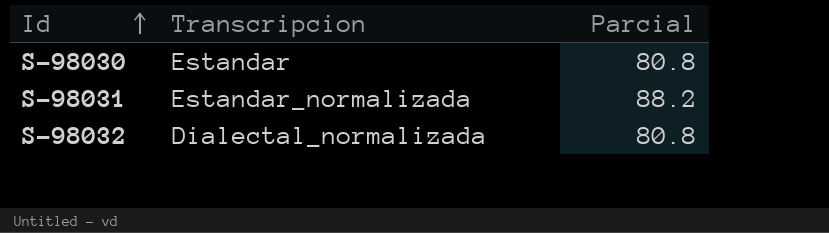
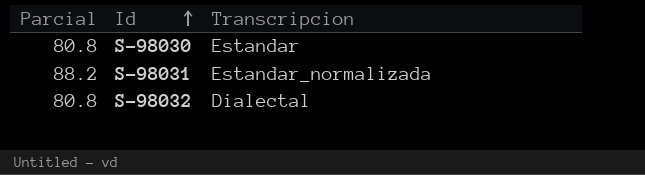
column Parcial | position: 3 -> 1
S-98032 | Transcripcion: Dialectal_normalizada -> Dialectal

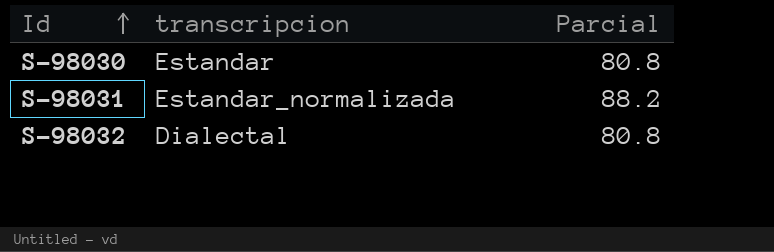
column name: Transcripcion -> transcripcion
column Parcial | position: 1 -> 3

